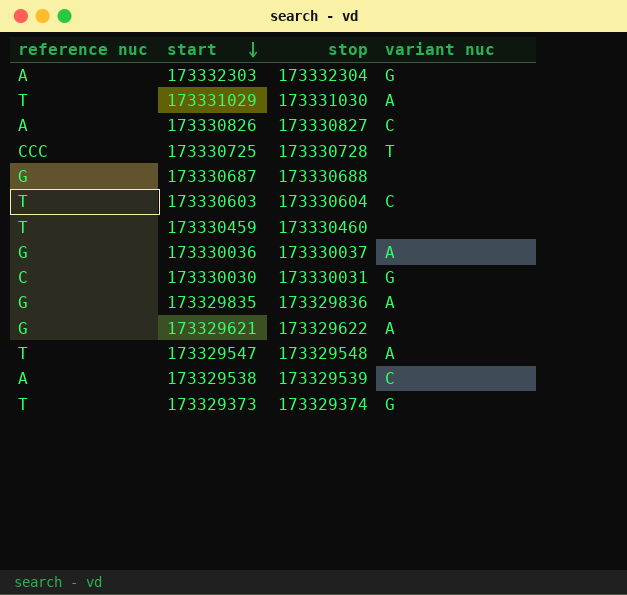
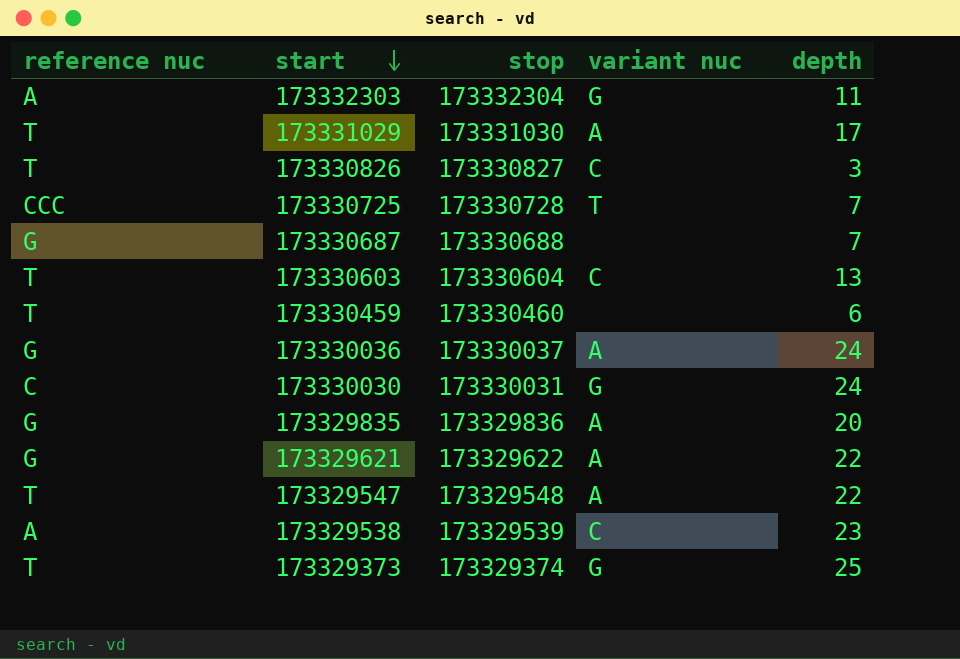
column depth | position: none -> 5
173330826 | reference nuc: A -> T

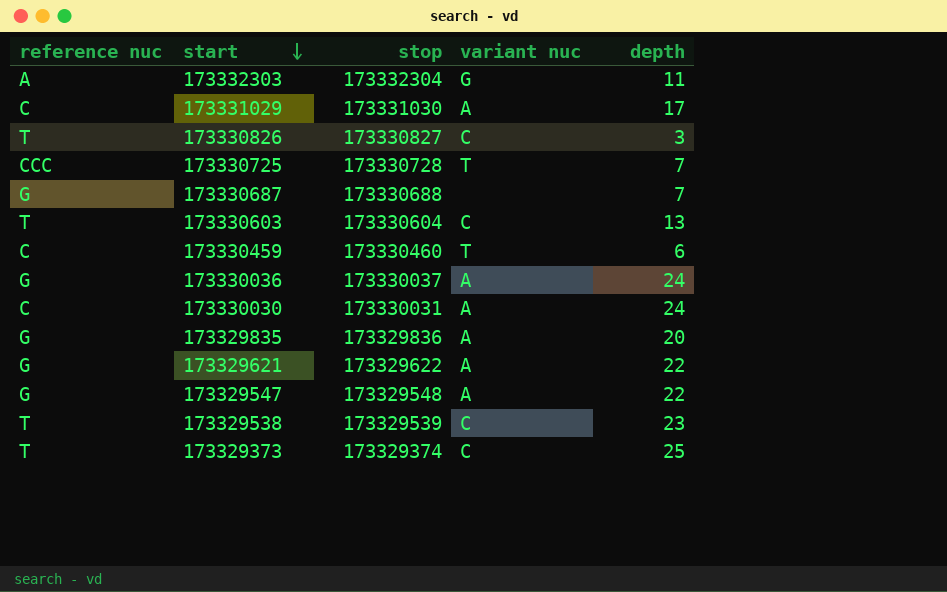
173331029 | reference nuc: T -> C
173330459 | reference nuc: T -> C
173330459 | variant nuc: none -> T
173330030 | variant nuc: G -> A
173329547 | reference nuc: T -> G
173329538 | reference nuc: A -> T
173329373 | variant nuc: G -> C

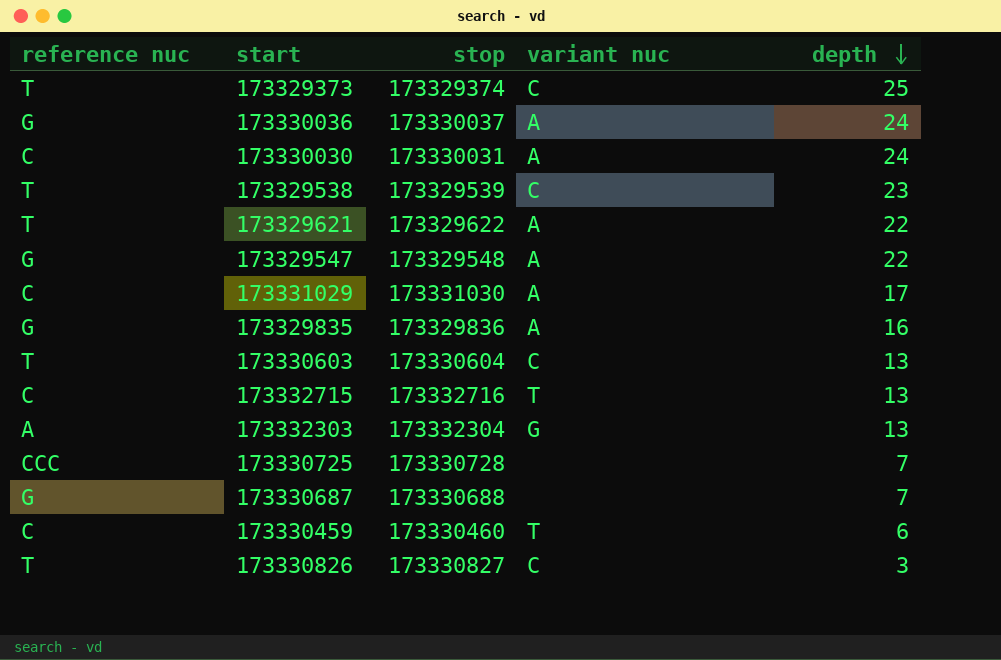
row order: start descending -> depth descending
173329621 | reference nuc: G -> T
173329835 | depth: 20 -> 16
row 173332715: none -> C | 173332716 | T | 13
173332303 | depth: 11 -> 13
173330725 | variant nuc: T -> none

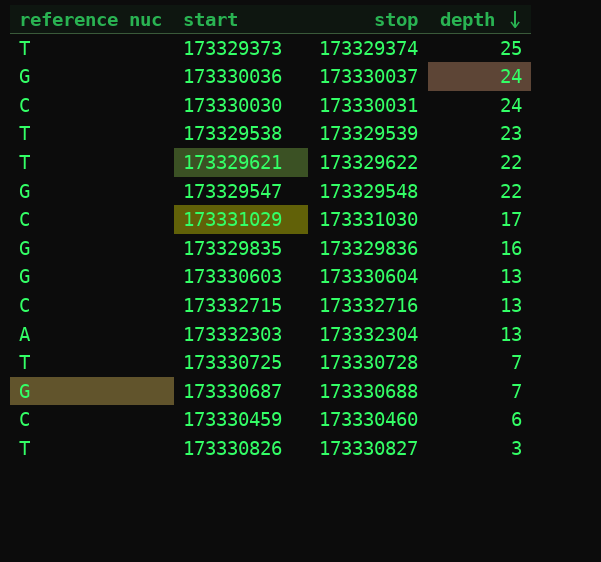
column variant nuc | position: 4 -> none
173330603 | reference nuc: T -> G
173330725 | reference nuc: CCC -> T

